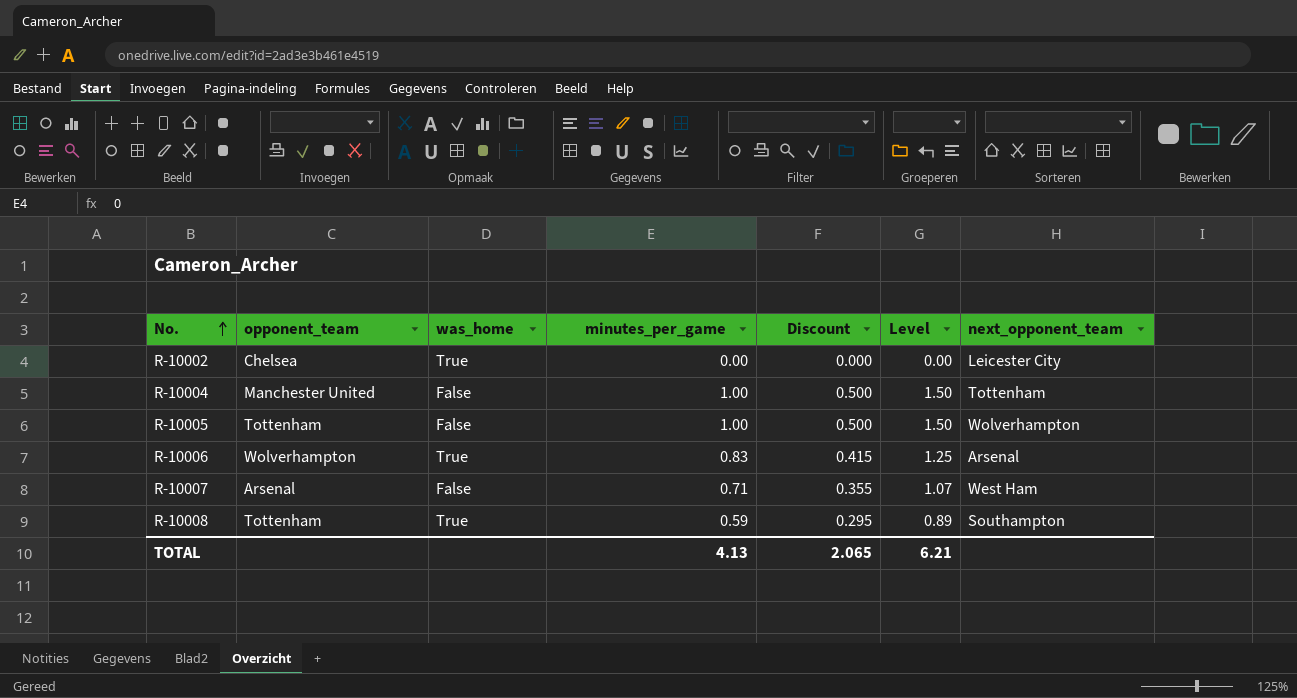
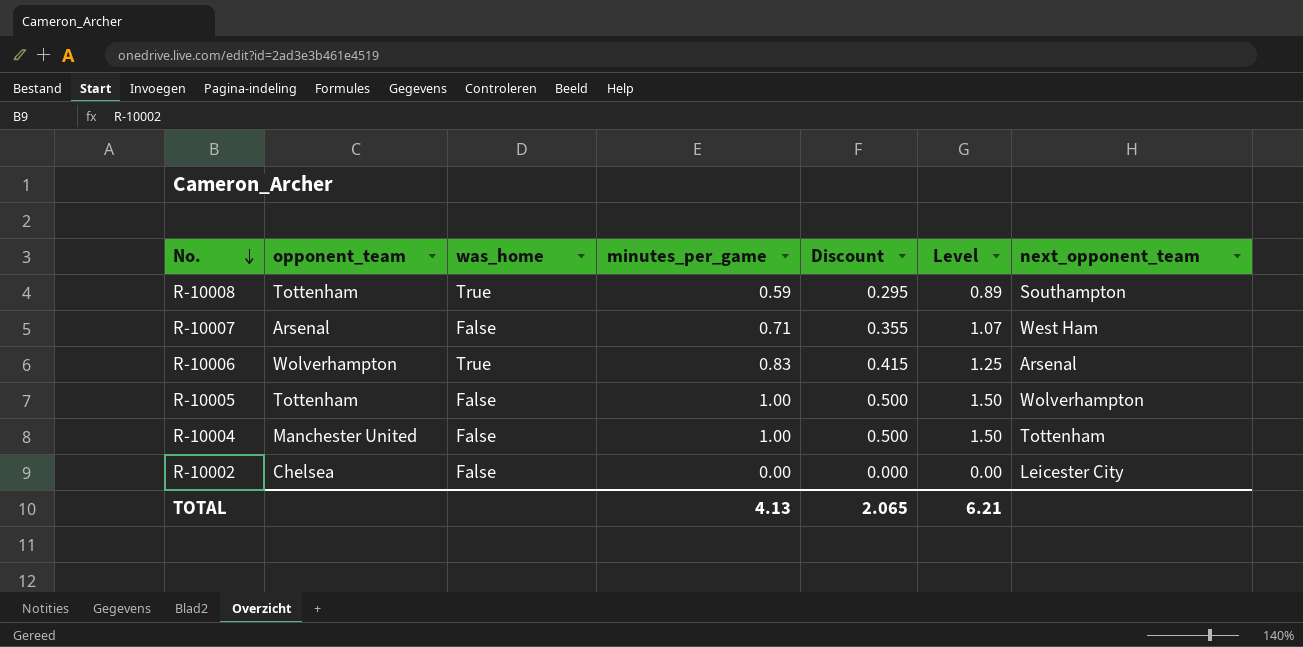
row order: No. ascending -> No. descending
R-10002 | was_home: True -> False

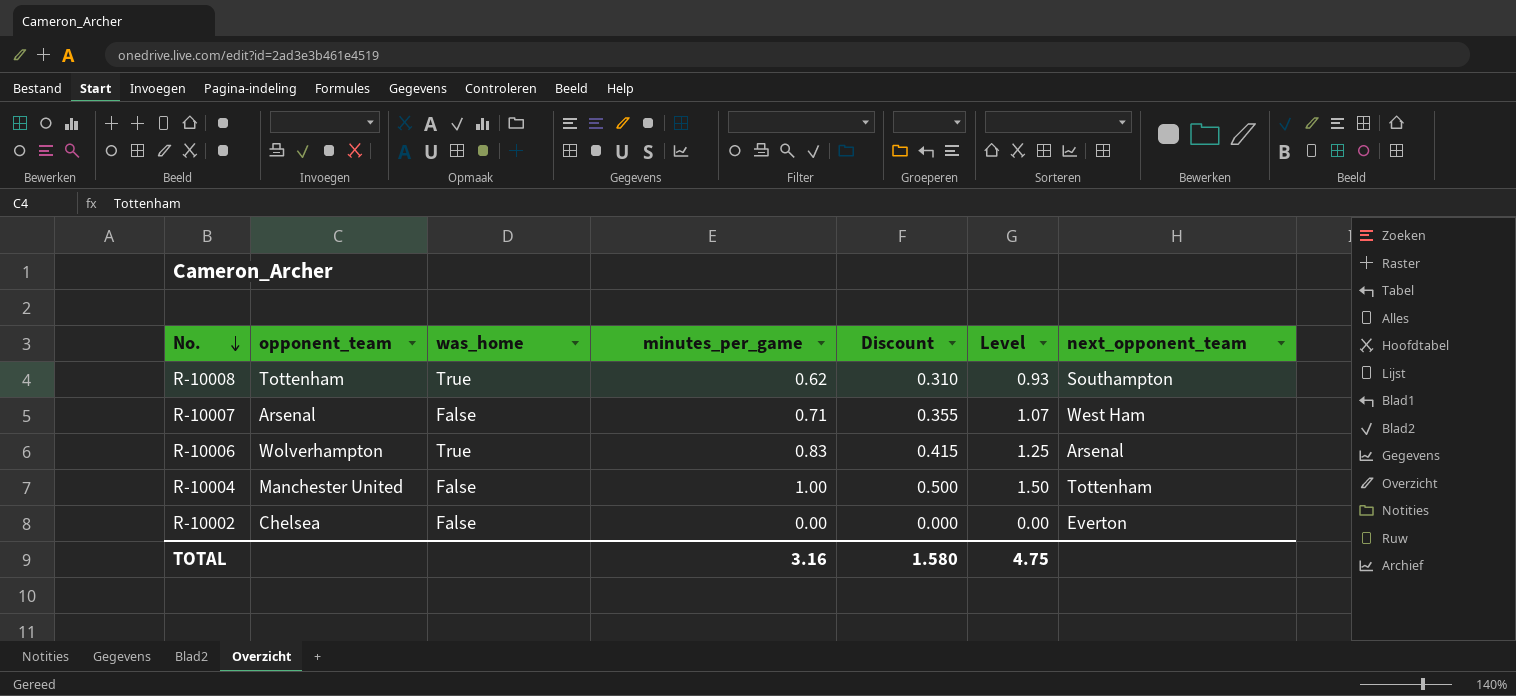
row R-10005: Tottenham | False | 1.00 | 0.500 | 1.50 | Wolverhampton -> none
R-10008 | minutes_per_game: 0.59 -> 0.62
R-10008 | Discount: 0.295 -> 0.310
R-10008 | Level: 0.89 -> 0.93
R-10002 | next_opponent_team: Leicester City -> Everton
TOTAL | minutes_per_game: 4.13 -> 3.16
TOTAL | Discount: 2.065 -> 1.580
TOTAL | Level: 6.21 -> 4.75

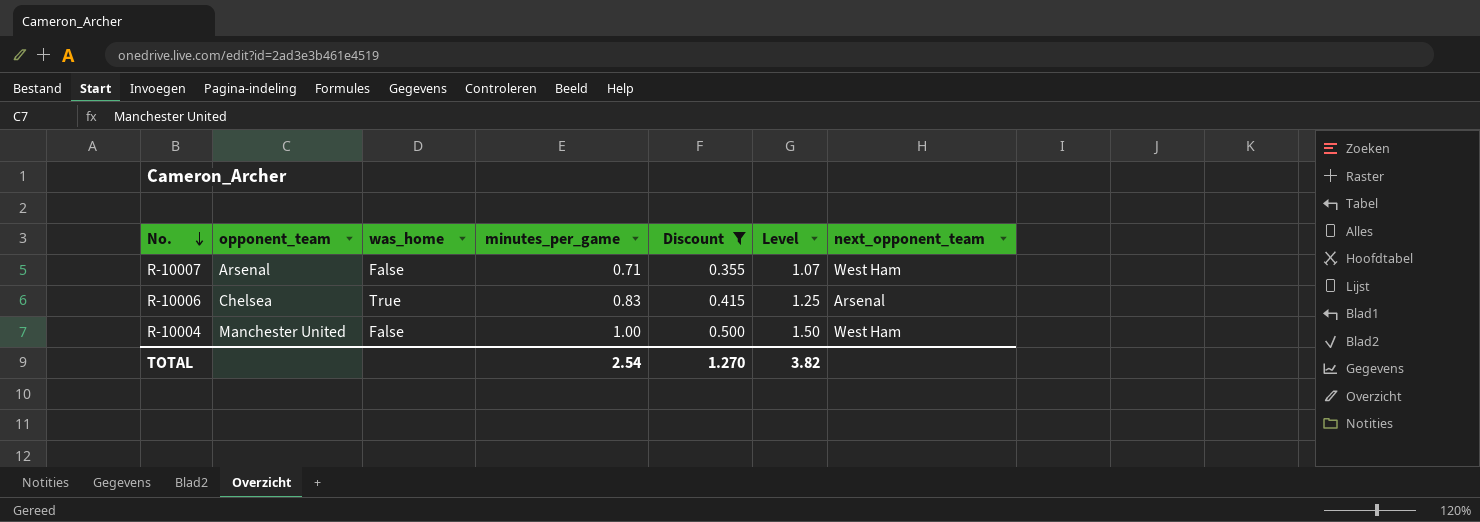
filter: none -> Discount >= 0.355
R-10006 | opponent_team: Wolverhampton -> Chelsea
R-10004 | next_opponent_team: Tottenham -> West Ham
TOTAL | minutes_per_game: 3.16 -> 2.54
TOTAL | Discount: 1.580 -> 1.270
TOTAL | Level: 4.75 -> 3.82

